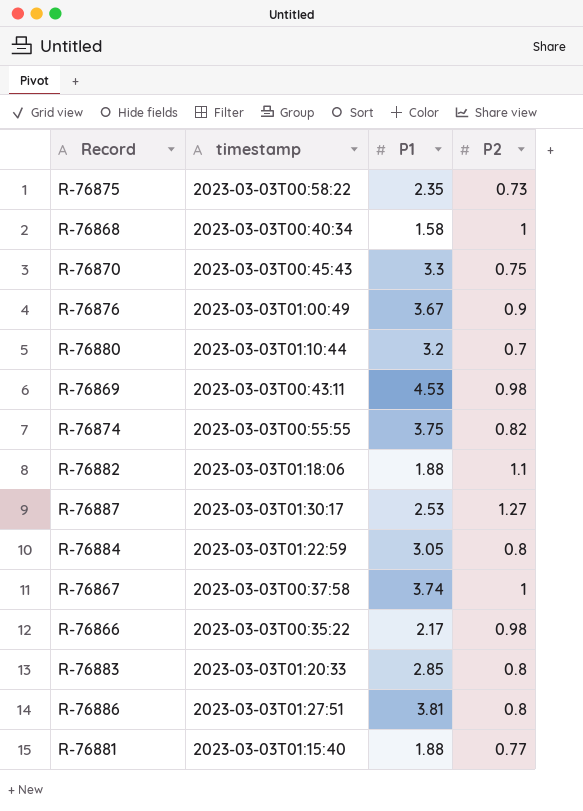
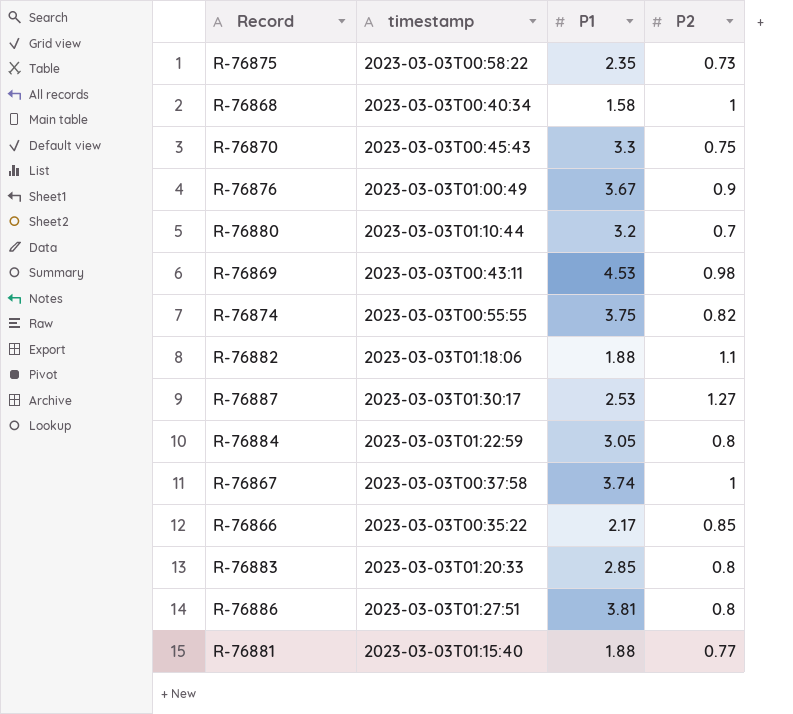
R-76866 | P2: 0.98 -> 0.85

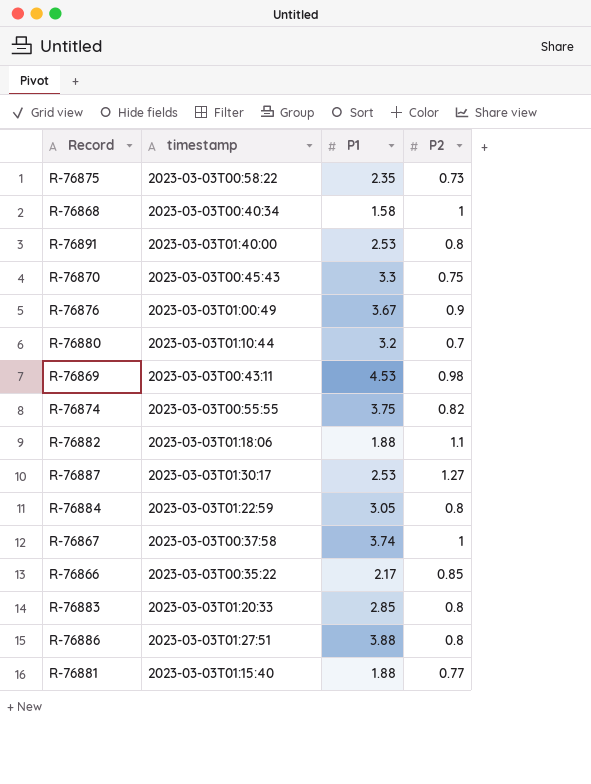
row R-76891: none -> 2023-03-03T01:40:00 | 2.53 | 0.8
R-76886 | P1: 3.81 -> 3.88

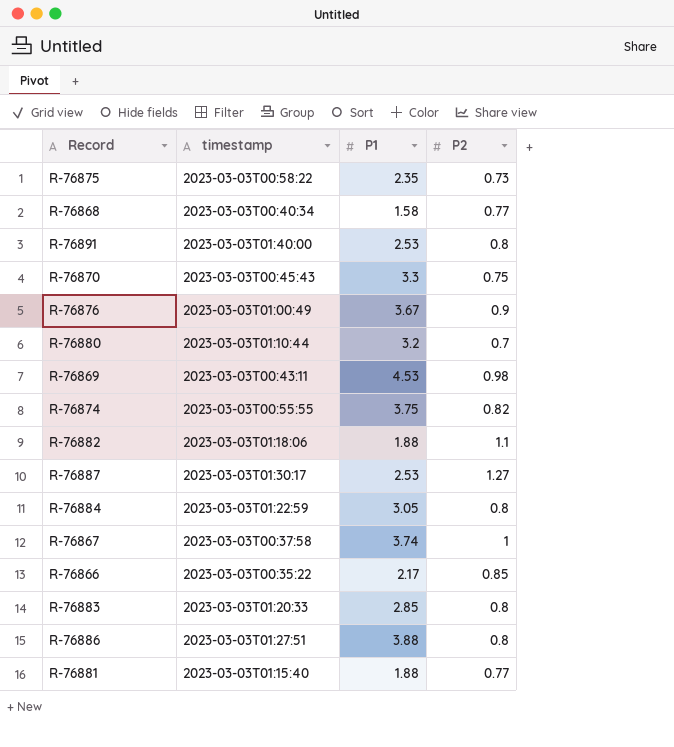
R-76868 | P2: 1 -> 0.77

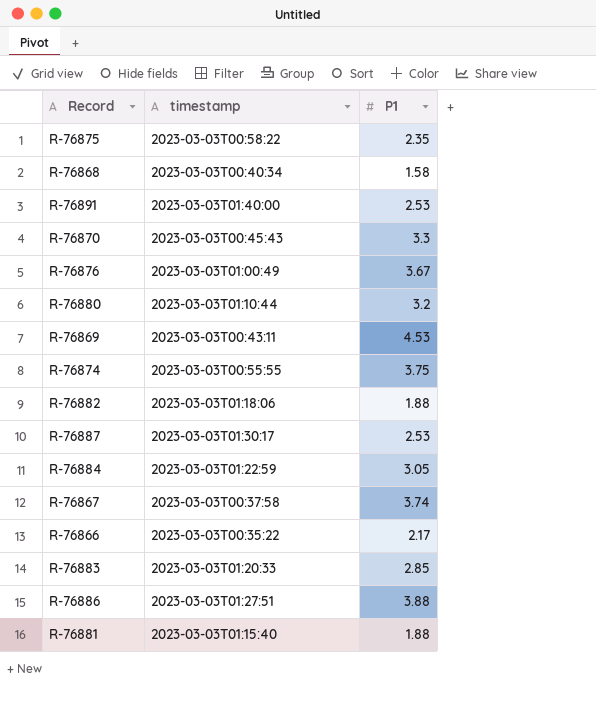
column P2 | position: 4 -> none

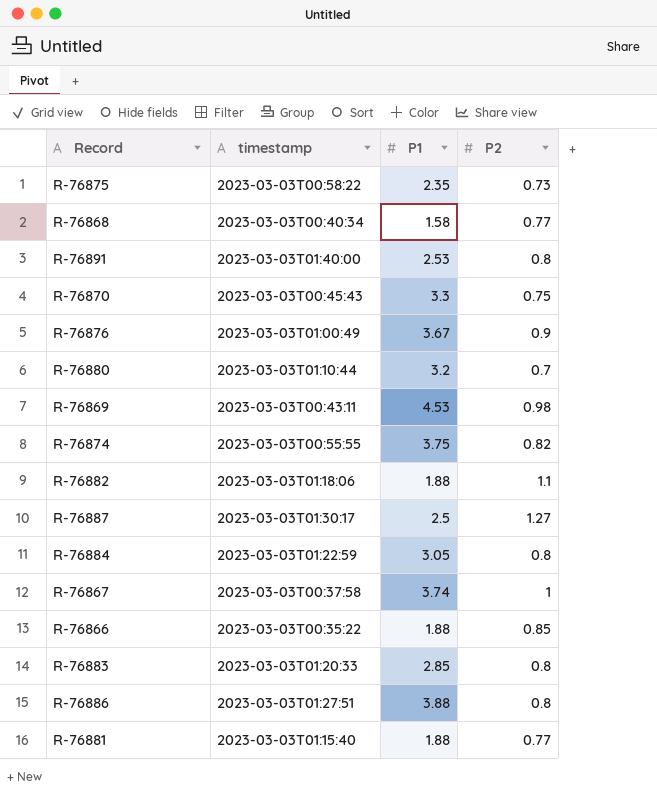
column P2 | position: none -> 4
R-76887 | P1: 2.53 -> 2.5
R-76866 | P1: 2.17 -> 1.88

